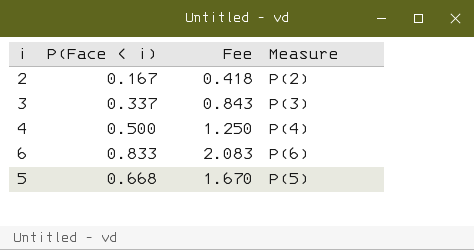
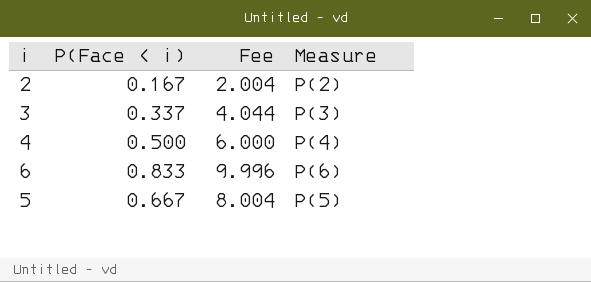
column Fee | formula: [P(Face < i)] * 2.5 -> [P(Face < i)] * 12
5 | P(Face < i): 0.668 -> 0.667

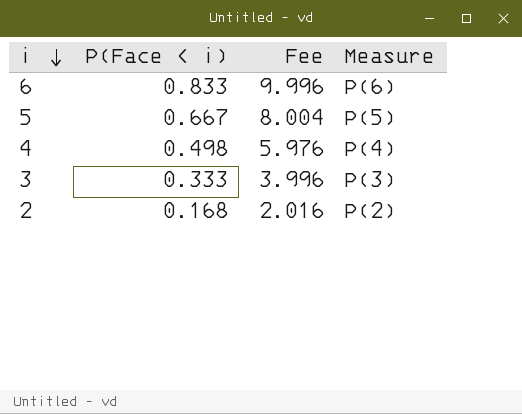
row order: none -> i descending
4 | P(Face < i): 0.500 -> 0.498
4 | Fee: 6.000 -> 5.976
3 | P(Face < i): 0.337 -> 0.333
3 | Fee: 4.044 -> 3.996
2 | P(Face < i): 0.167 -> 0.168
2 | Fee: 2.004 -> 2.016

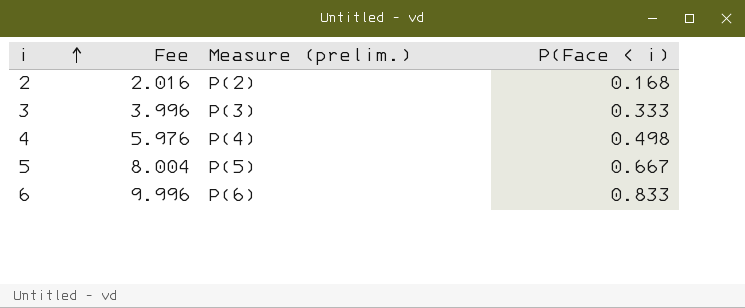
row order: i descending -> i ascending
column name: Measure -> Measure (prelim.)
column P(Face < i) | position: 2 -> 4

